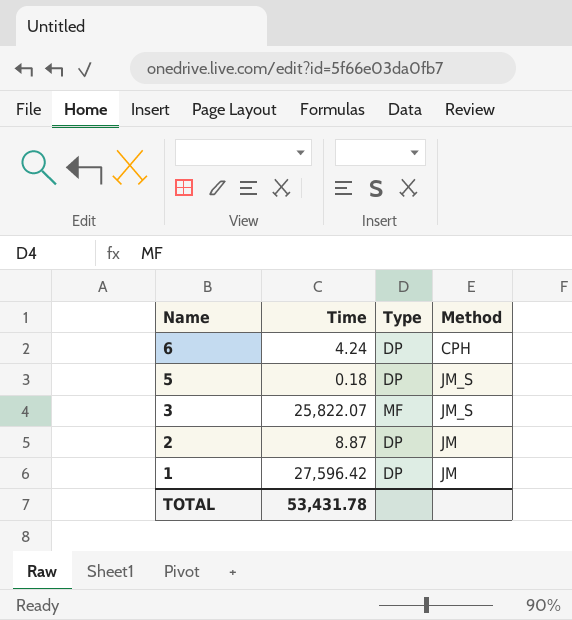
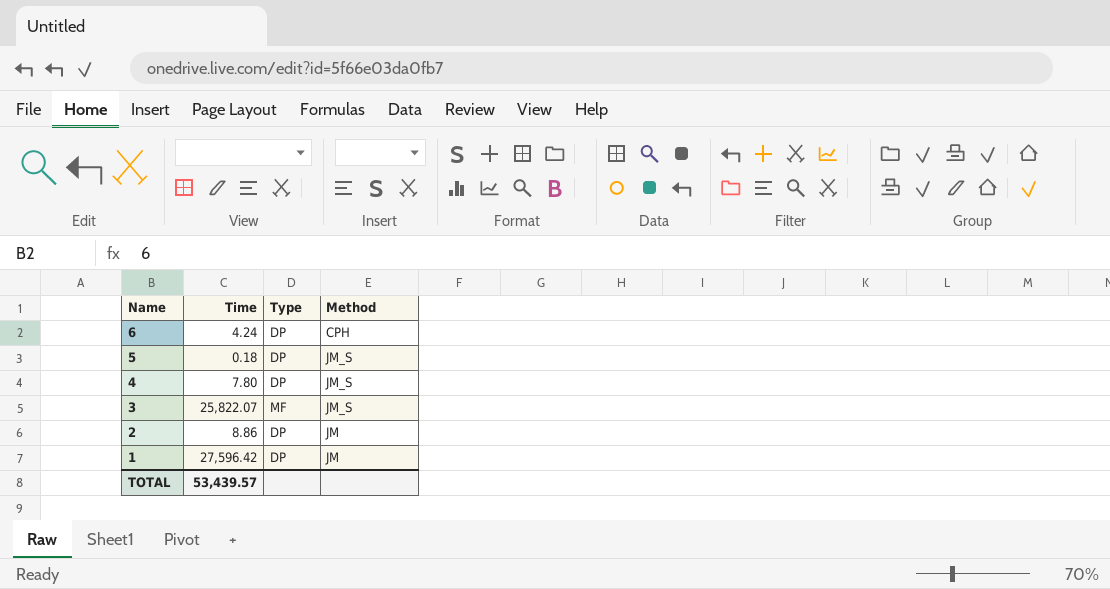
row 4: none -> 7.80 | DP | JM_S
2 | Time: 8.87 -> 8.86
TOTAL | Time: 53,431.78 -> 53,439.57

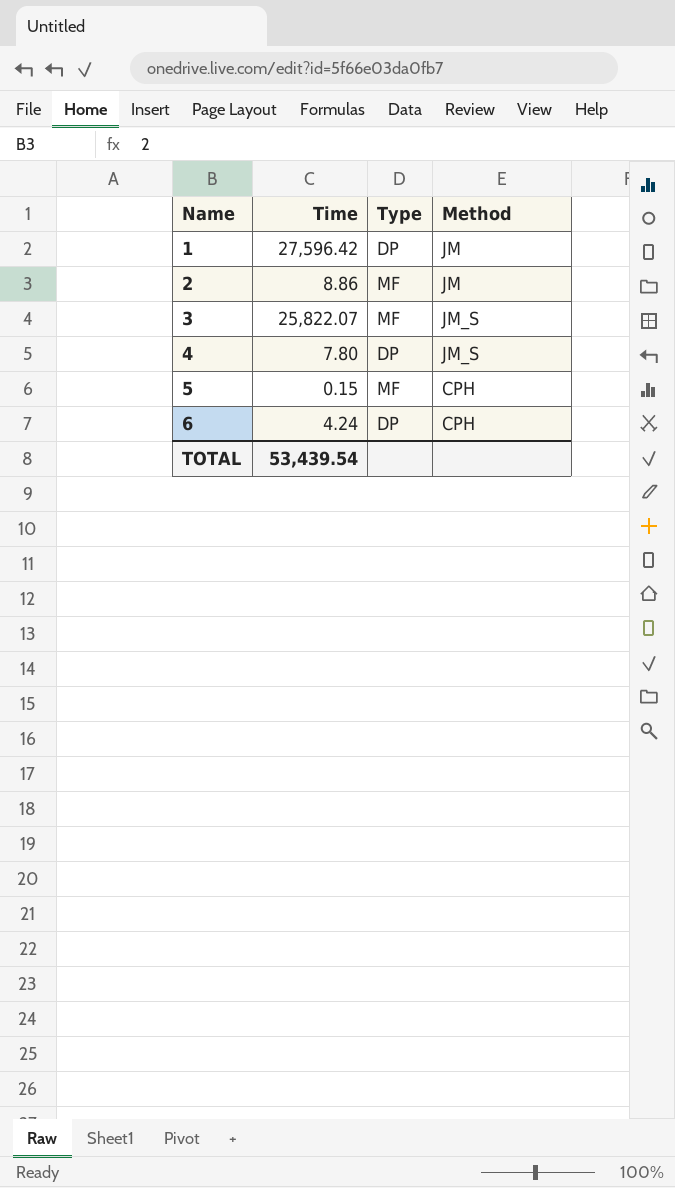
row order: Name descending -> Name ascending
2 | Type: DP -> MF
5 | Time: 0.18 -> 0.15
5 | Type: DP -> MF
5 | Method: JM_S -> CPH
TOTAL | Time: 53,439.57 -> 53,439.54

